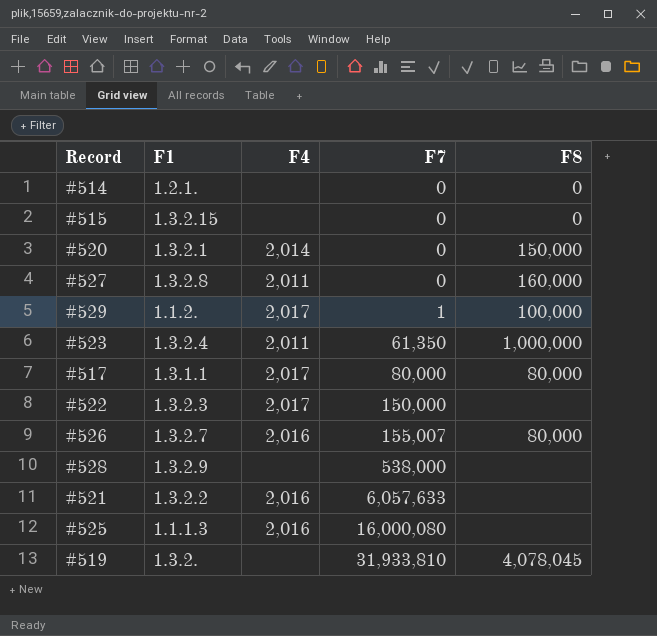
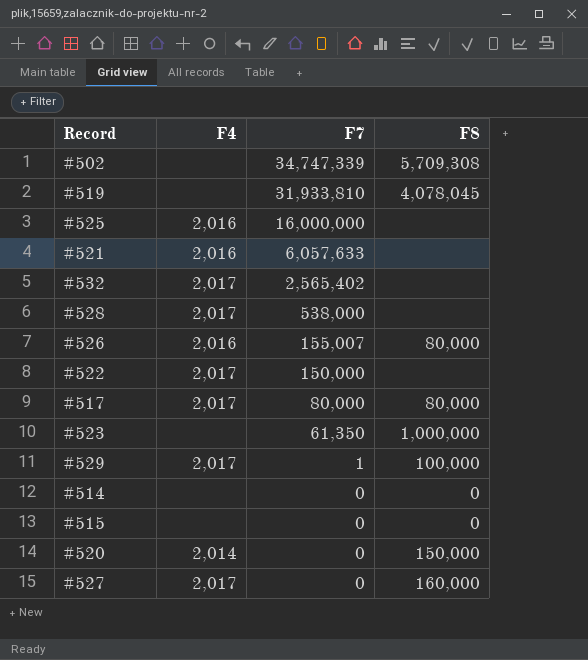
row order: F7 ascending -> F7 descending
column F1 | position: 2 -> none
row #502: none -> none | 34,747,339 | 5,709,308
#525 | F7: 16,000,080 -> 16,000,000
row #532: none -> 2,017 | 2,565,402 | none
#528 | F4: none -> 2,017
#523 | F4: 2,011 -> none
#527 | F4: 2,011 -> 2,017

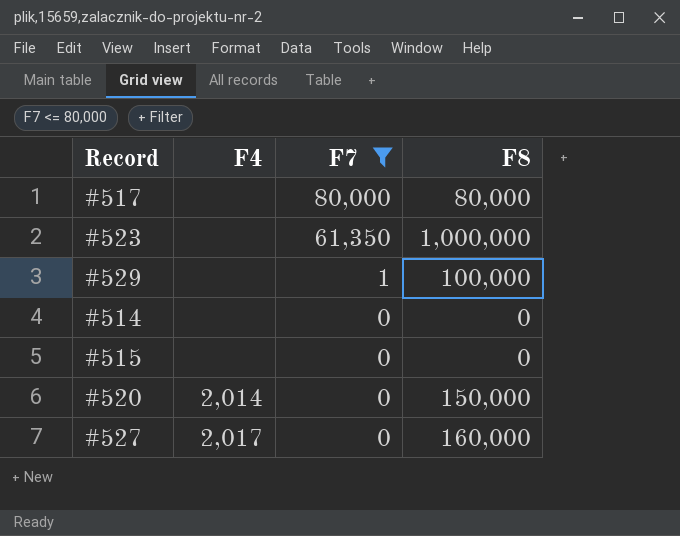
filter: none -> F7 <= 80,000
#517 | F4: 2,017 -> none
#529 | F4: 2,017 -> none

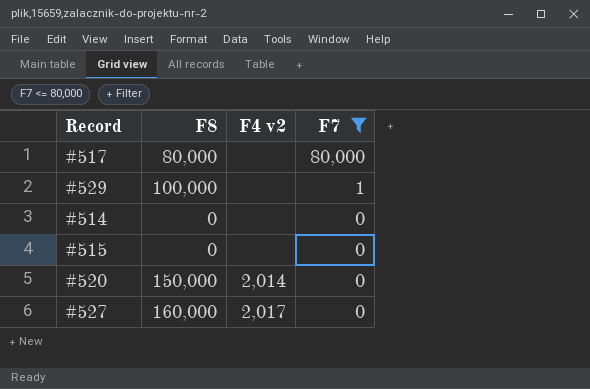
column F8 | position: 4 -> 2
column name: F4 -> F4 v2
row #523: none | 61,350 | 1,000,000 -> none

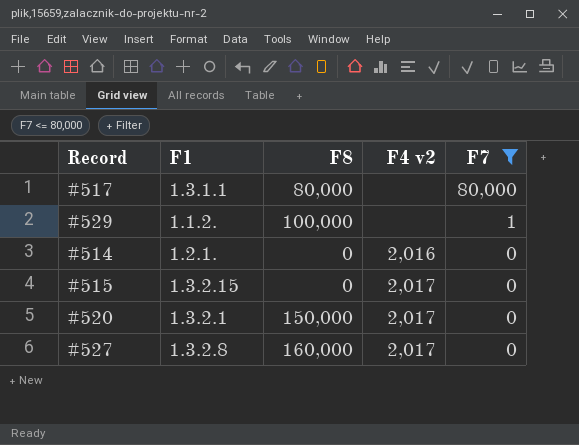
column F1 | position: none -> 2
#514 | F4 v2: none -> 2,016
#515 | F4 v2: none -> 2,017
#520 | F4 v2: 2,014 -> 2,017

